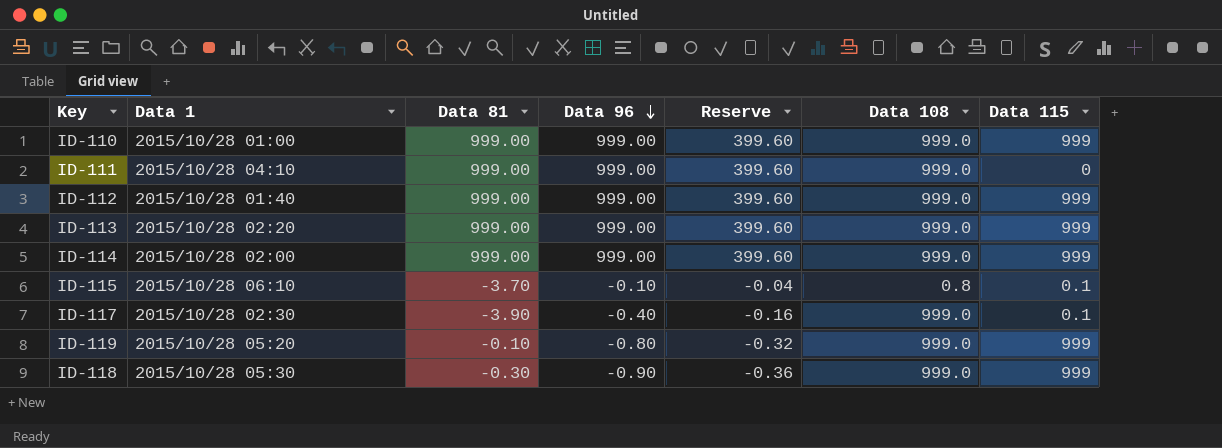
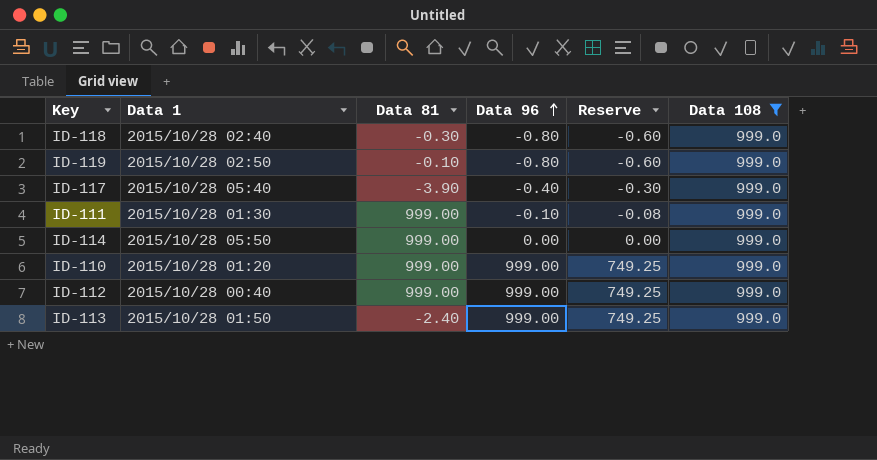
filter: none -> Data 108 = 999.0
row order: Data 96 descending -> Data 96 ascending
column Data 115 | position: 7 -> none
column Reserve | formula: [Data 96] * 0.4 -> [Data 96] * 0.75
ID-118 | Data 1: 2015/10/28 05:30 -> 2015/10/28 02:40
ID-118 | Data 96: -0.90 -> -0.80
ID-119 | Data 1: 2015/10/28 05:20 -> 2015/10/28 02:50
ID-117 | Data 1: 2015/10/28 02:30 -> 2015/10/28 05:40
ID-111 | Data 1: 2015/10/28 04:10 -> 2015/10/28 01:30
ID-111 | Data 96: 999.00 -> -0.10
ID-114 | Data 1: 2015/10/28 02:00 -> 2015/10/28 05:50
ID-114 | Data 96: 999.00 -> 0.00
ID-110 | Data 1: 2015/10/28 01:00 -> 2015/10/28 01:20
ID-112 | Data 1: 2015/10/28 01:40 -> 2015/10/28 00:40
ID-113 | Data 1: 2015/10/28 02:20 -> 2015/10/28 01:50
ID-113 | Data 81: 999.00 -> -2.40

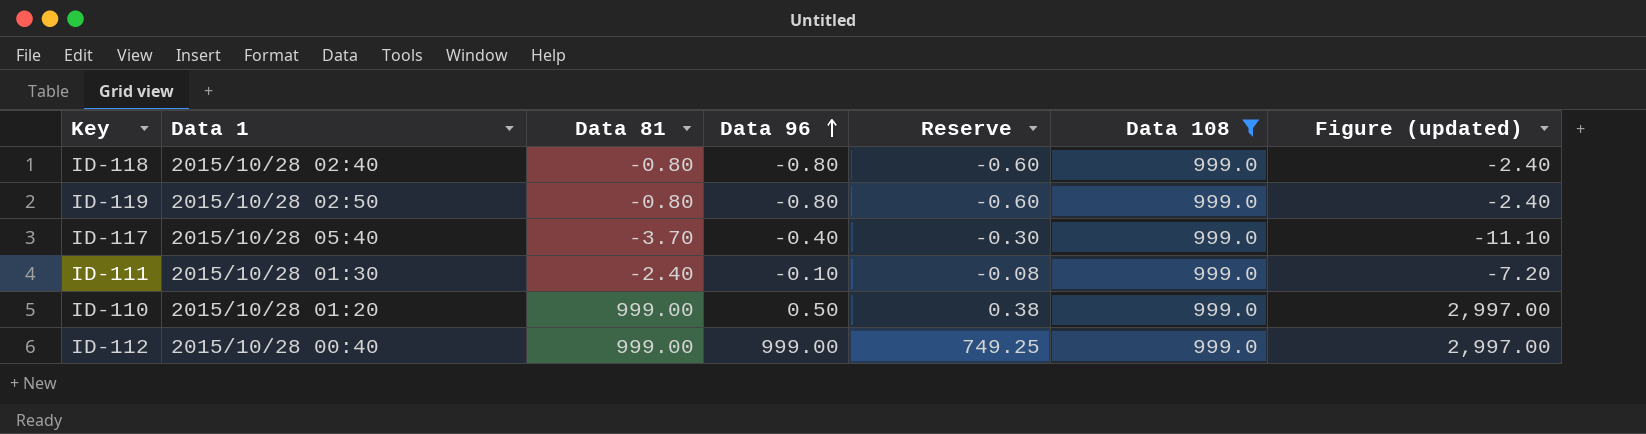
column Figure (updated) | formula: none -> [Data 81] * 3
row ID-114: 2015/10/28 05:50 | 999.00 | 0.00 | 0.00 | 999.0 -> none
row ID-113: 2015/10/28 01:50 | -2.40 | 999.00 | 749.25 | 999.0 -> none
ID-118 | Data 81: -0.30 -> -0.80
ID-119 | Data 81: -0.10 -> -0.80
ID-117 | Data 81: -3.90 -> -3.70
ID-111 | Data 81: 999.00 -> -2.40
ID-110 | Data 96: 999.00 -> 0.50
ID-110 | Reserve: 749.25 -> 0.38

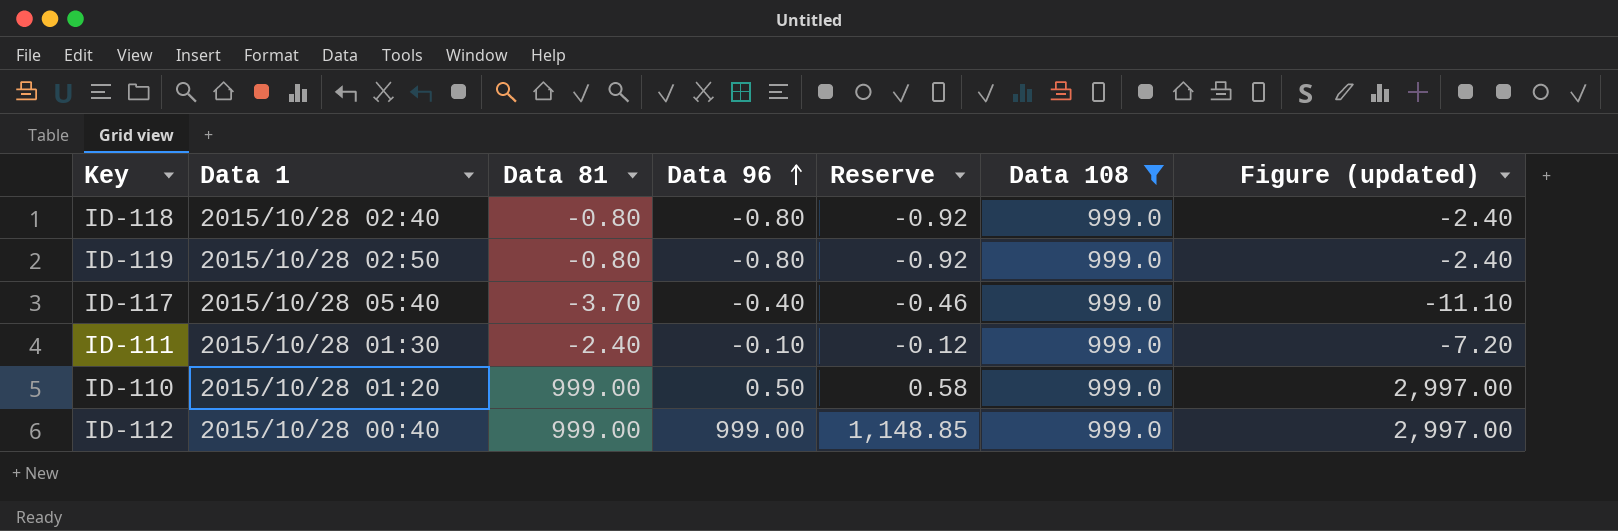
column Reserve | formula: [Data 96] * 0.75 -> [Data 96] * 1.15

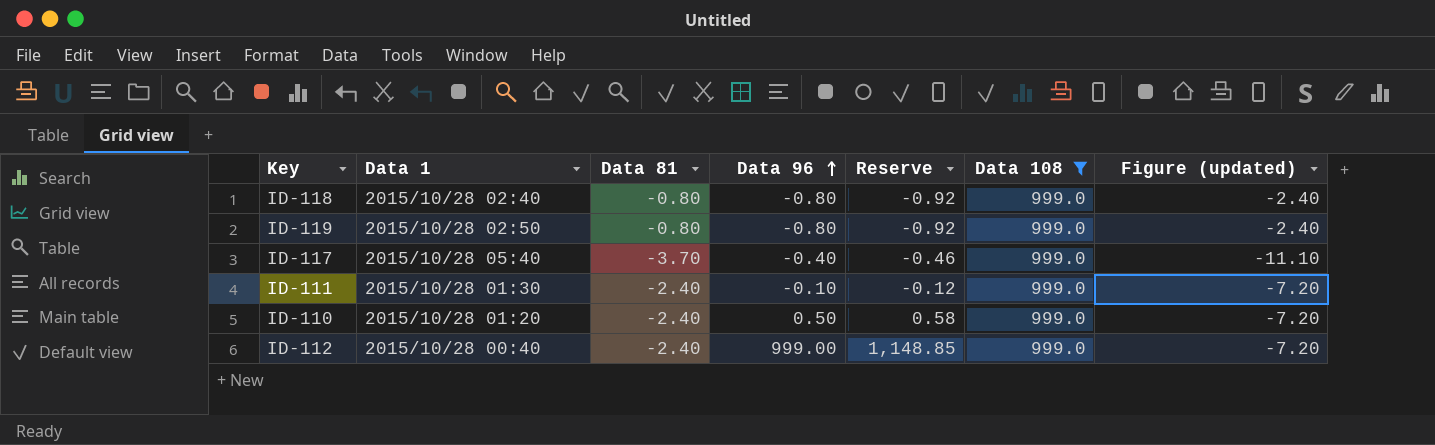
ID-110 | Data 81: 999.00 -> -2.40
ID-110 | Figure (updated): 2,997.00 -> -7.20
ID-112 | Data 81: 999.00 -> -2.40
ID-112 | Figure (updated): 2,997.00 -> -7.20

